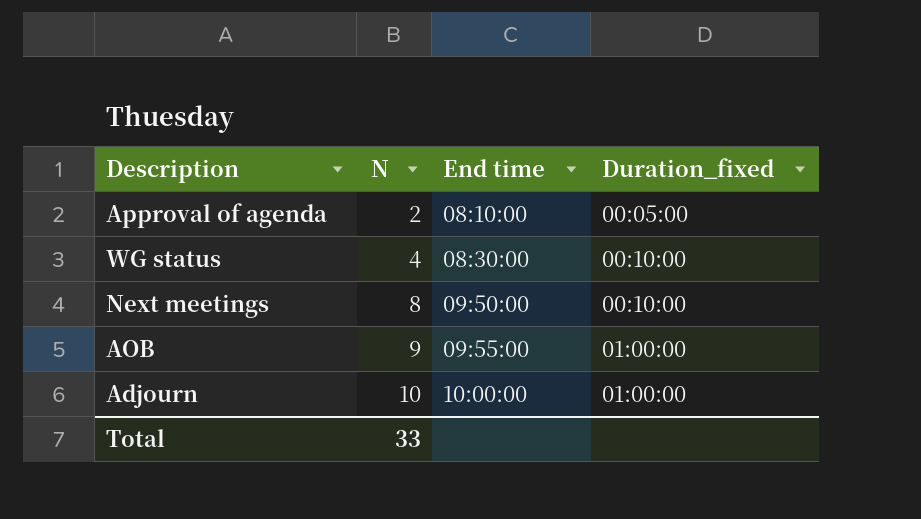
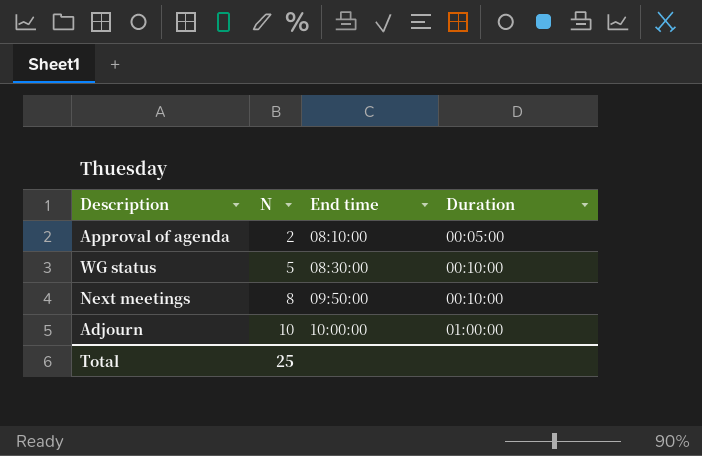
column name: Duration_fixed -> Duration
row AOB: 9 | 09:55:00 | 01:00:00 -> none
WG status | N: 4 -> 5
Total | N: 33 -> 25

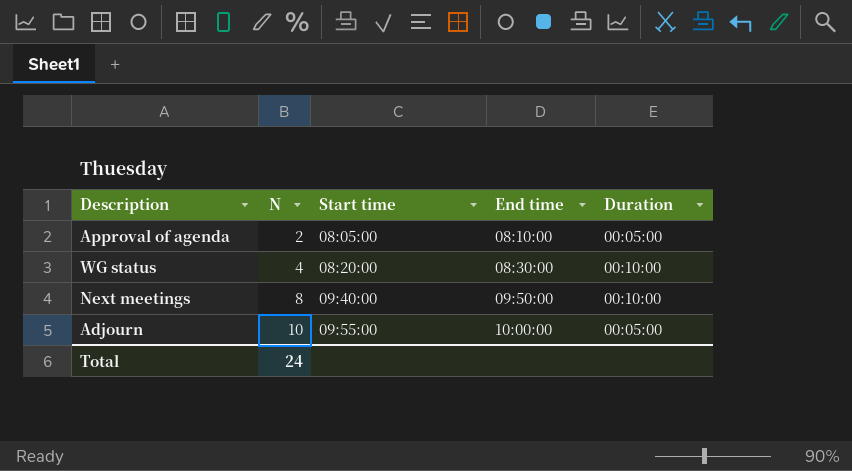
column Start time | position: none -> 3
WG status | N: 5 -> 4
Adjourn | Duration: 01:00:00 -> 00:05:00
Total | N: 25 -> 24

